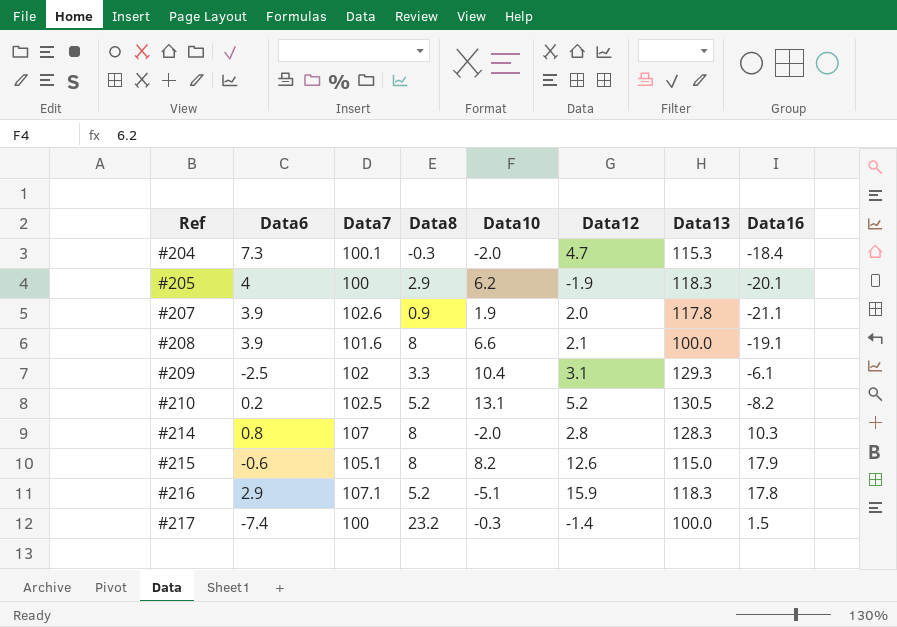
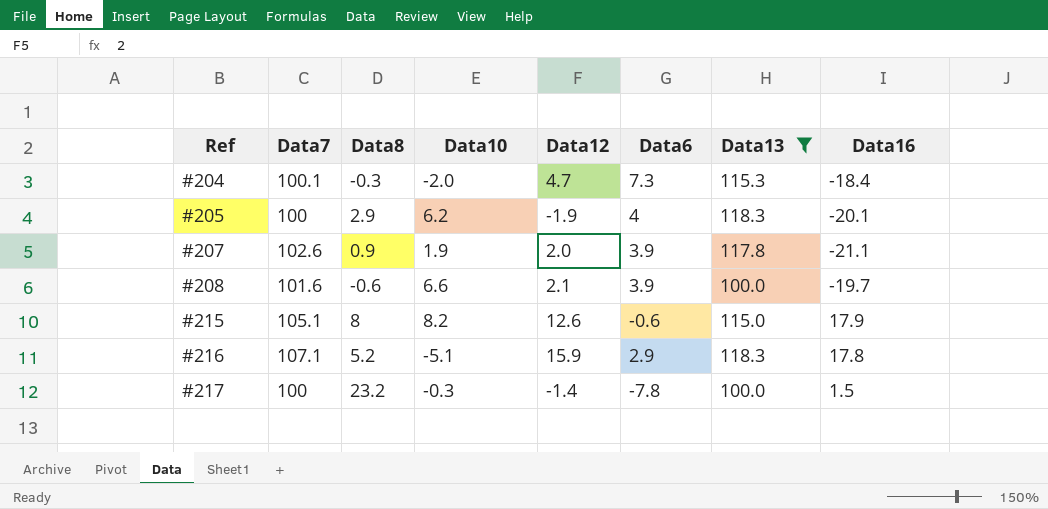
filter: none -> Data13 <= 118.3
column Data6 | position: 2 -> 6
#208 | Data8: 8 -> -0.6
#208 | Data16: -19.1 -> -19.7
#217 | Data6: -7.4 -> -7.8

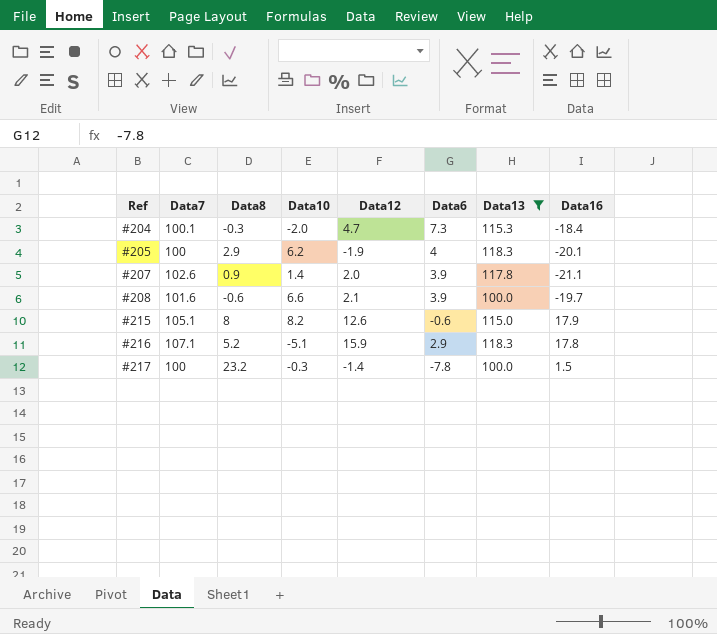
#207 | Data10: 1.9 -> 1.4

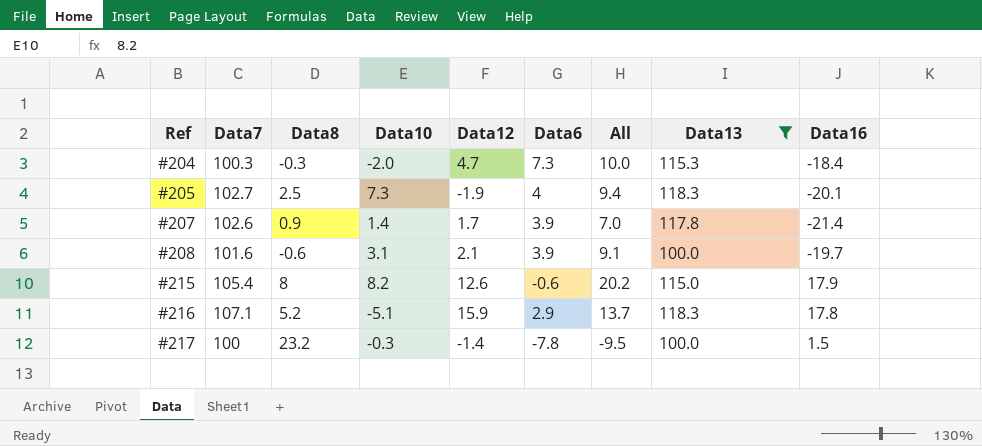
column All | formula: none -> [Data10] + [Data12] + [Data6]
#204 | Data7: 100.1 -> 100.3
#205 | Data7: 100 -> 102.7
#205 | Data8: 2.9 -> 2.5
#205 | Data10: 6.2 -> 7.3
#207 | Data12: 2.0 -> 1.7
#207 | Data16: -21.1 -> -21.4
#208 | Data10: 6.6 -> 3.1
#215 | Data7: 105.1 -> 105.4

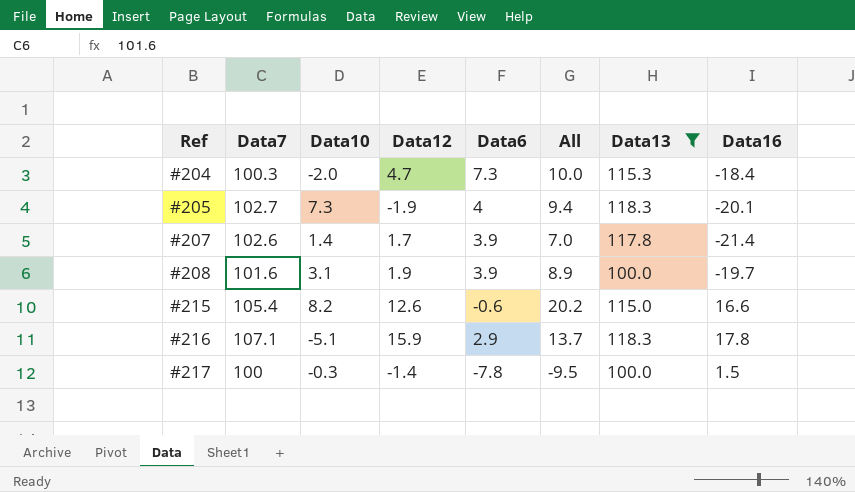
column Data8 | position: 3 -> none
#208 | Data12: 2.1 -> 1.9
#208 | All: 9.1 -> 8.9
#215 | Data16: 17.9 -> 16.6

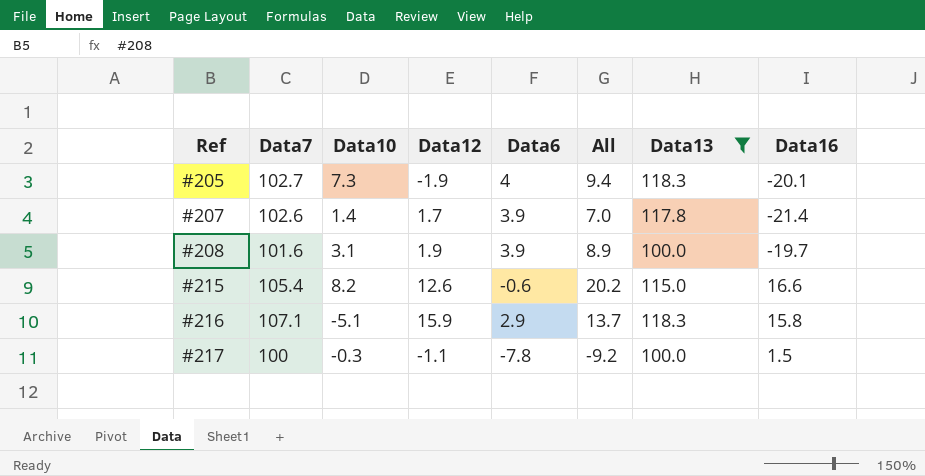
row #204: 100.3 | -2.0 | 4.7 | 7.3 | 10.0 | 115.3 | -18.4 -> none
#216 | Data16: 17.8 -> 15.8
#217 | Data12: -1.4 -> -1.1
#217 | All: -9.5 -> -9.2

